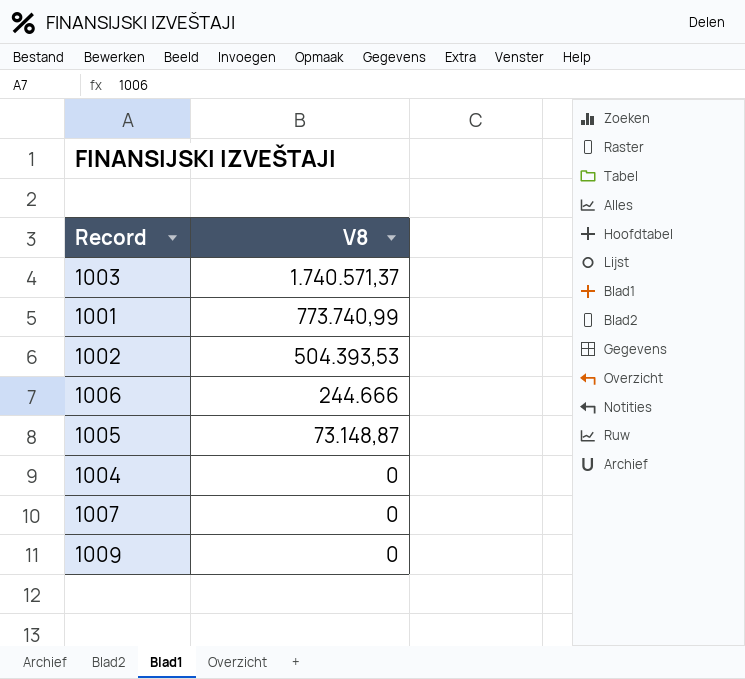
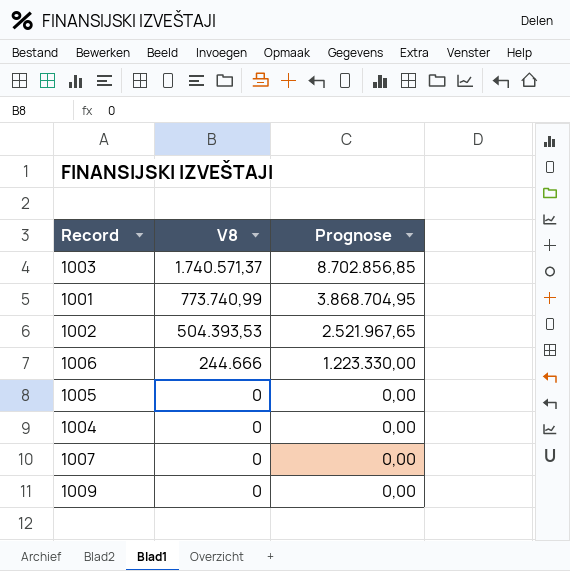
column Prognose | formula: none -> [V8] * 5
1005 | V8: 73.148,87 -> 0

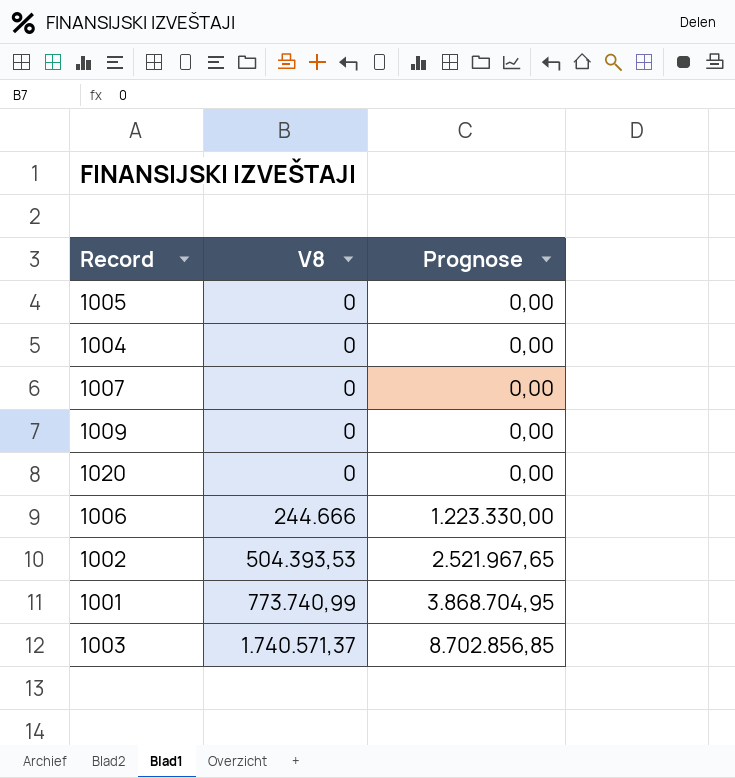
row order: V8 descending -> V8 ascending
row 1020: none -> 0 | 0,00

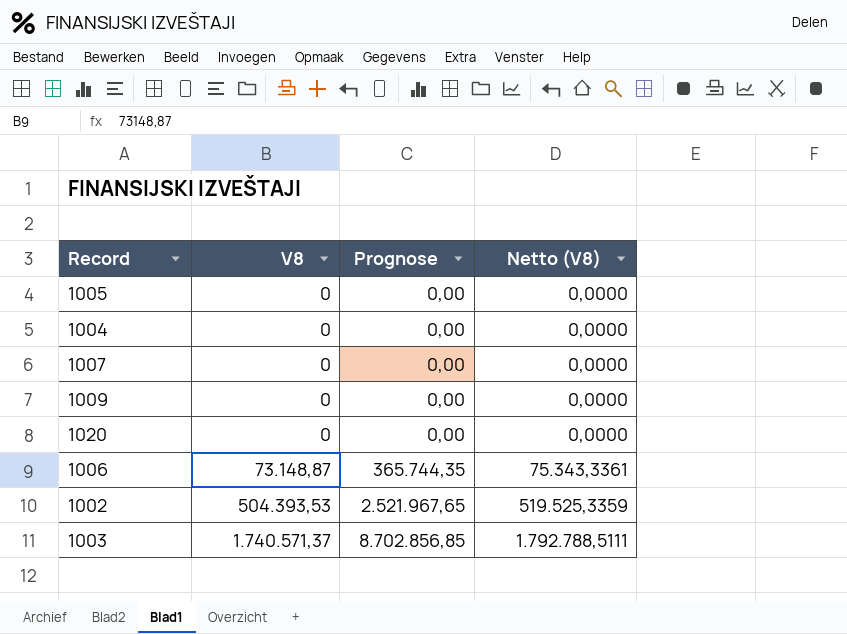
column Netto (V8) | formula: none -> [V8] * 1,03
row 1001: 773.740,99 | 3.868.704,95 -> none
1006 | V8: 244.666 -> 73.148,87
1006 | Prognose: 1.223.330,00 -> 365.744,35

